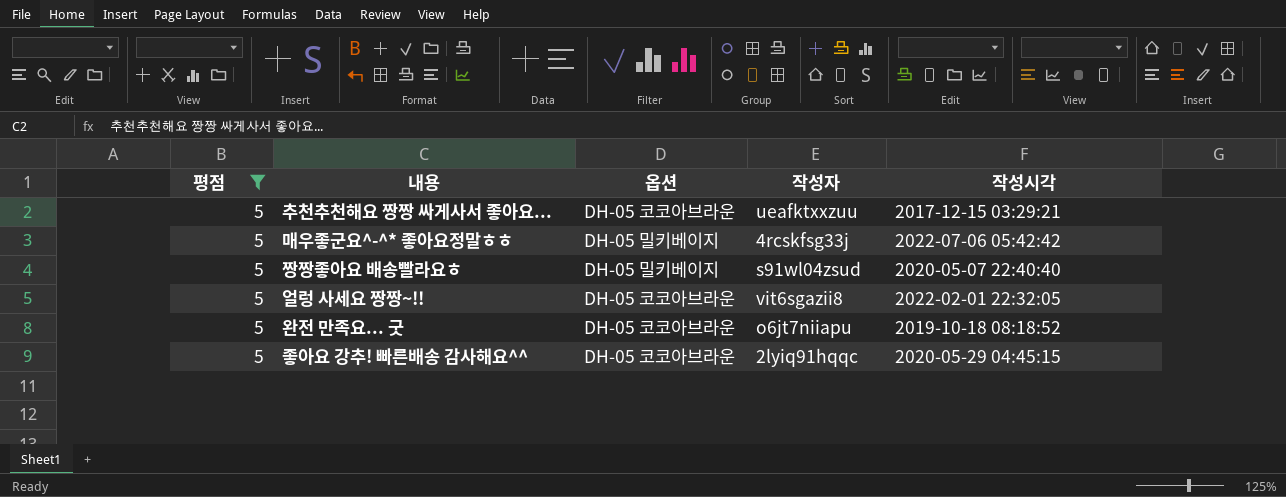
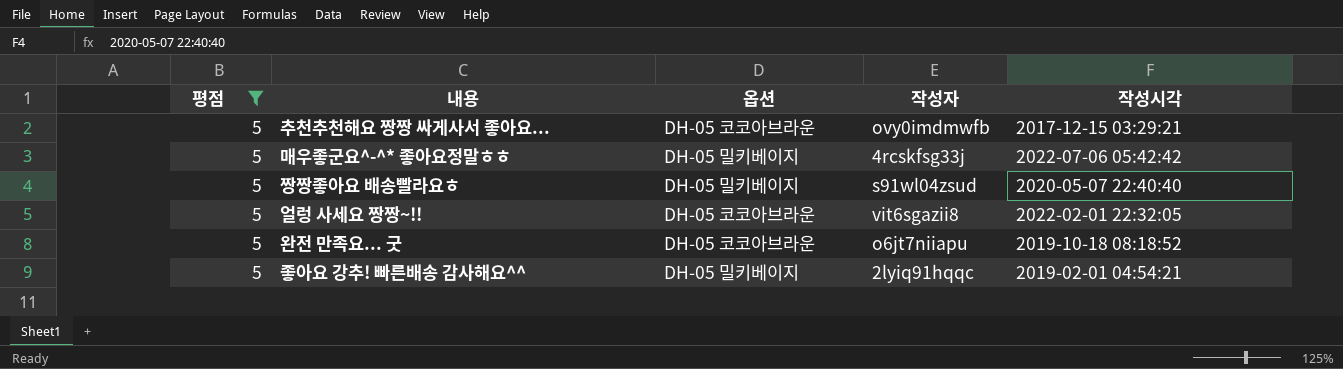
추천추천해요 짱짱 싸게사서 좋아요... | 작성자: ueafktxxzuu -> ovy0imdmwfb
좋아요 강추! 빠른배송 감사해요^^ | 옵션: DH-05 코코아브라운 -> DH-05 밀키베이지
좋아요 강추! 빠른배송 감사해요^^ | 작성시각: 2020-05-29 04:45:15 -> 2019-02-01 04:54:21

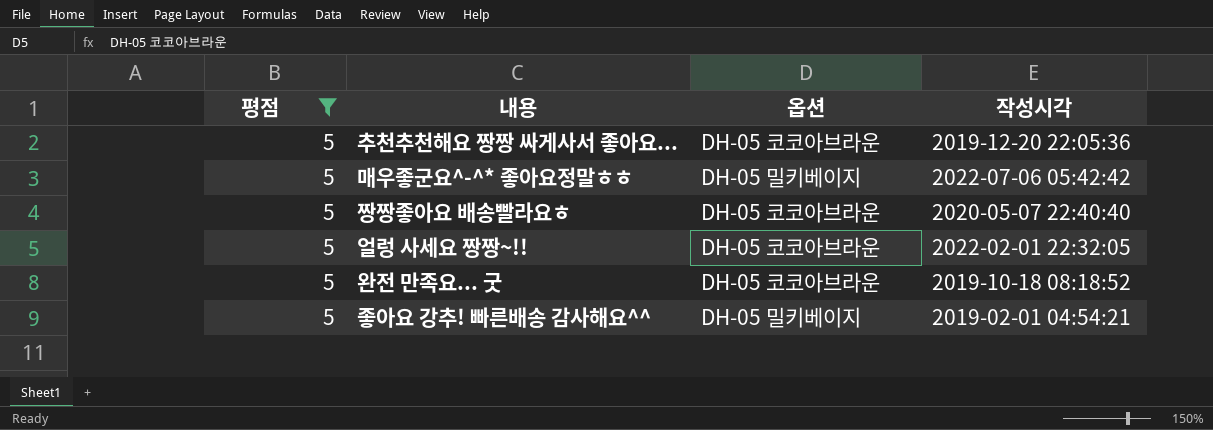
column 작성자 | position: 4 -> none
추천추천해요 짱짱 싸게사서 좋아요... | 작성시각: 2017-12-15 03:29:21 -> 2019-12-20 22:05:36
짱짱좋아요 배송빨라요ㅎ | 옵션: DH-05 밀키베이지 -> DH-05 코코아브라운

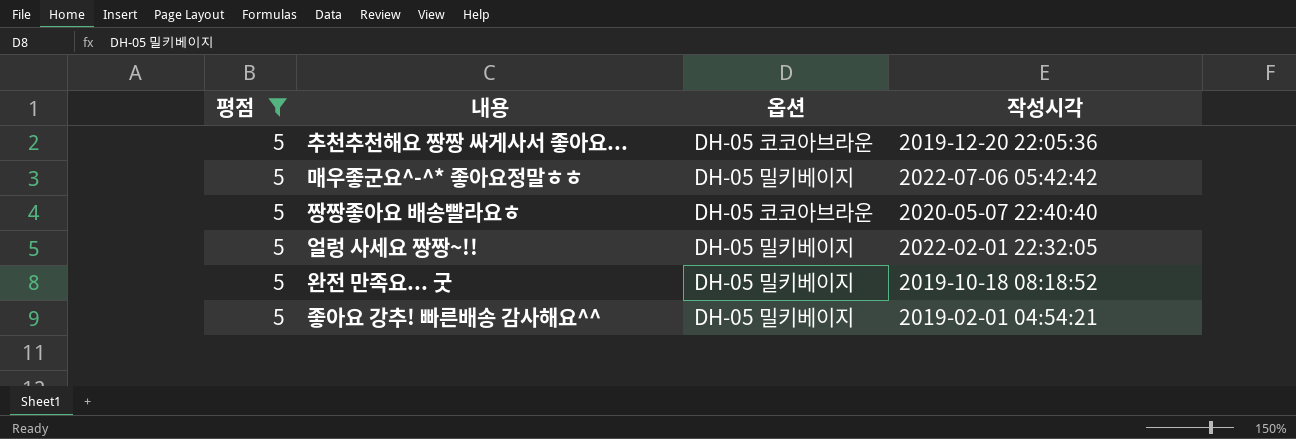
얼렁 사세요 짱짱~!! | 옵션: DH-05 코코아브라운 -> DH-05 밀키베이지
완전 만족요... 굿 | 옵션: DH-05 코코아브라운 -> DH-05 밀키베이지

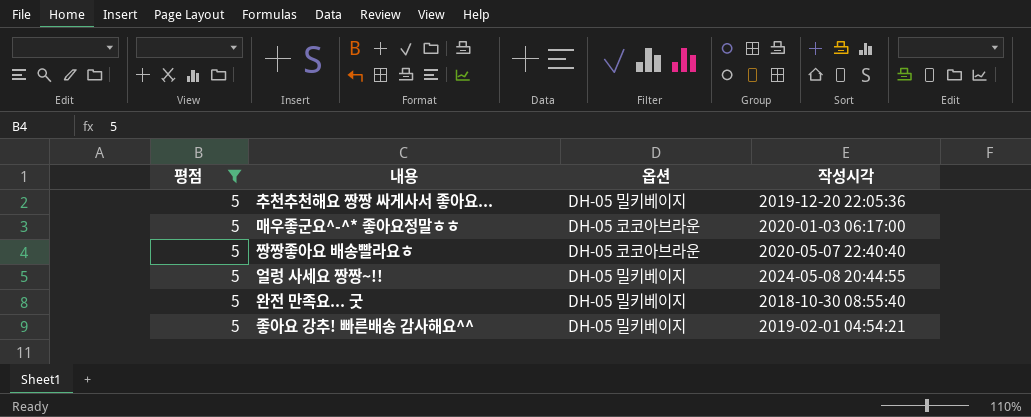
추천추천해요 짱짱 싸게사서 좋아요... | 옵션: DH-05 코코아브라운 -> DH-05 밀키베이지
매우좋군요^-^* 좋아요정말ㅎㅎ | 옵션: DH-05 밀키베이지 -> DH-05 코코아브라운
매우좋군요^-^* 좋아요정말ㅎㅎ | 작성시각: 2022-07-06 05:42:42 -> 2020-01-03 06:17:00
얼렁 사세요 짱짱~!! | 작성시각: 2022-02-01 22:32:05 -> 2024-05-08 20:44:55
완전 만족요... 굿 | 작성시각: 2019-10-18 08:18:52 -> 2018-10-30 08:55:40

